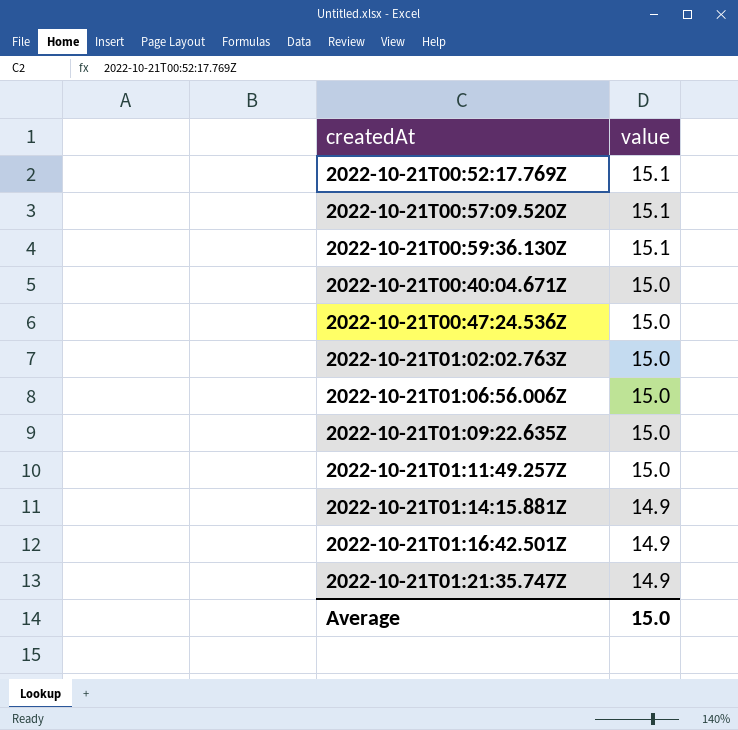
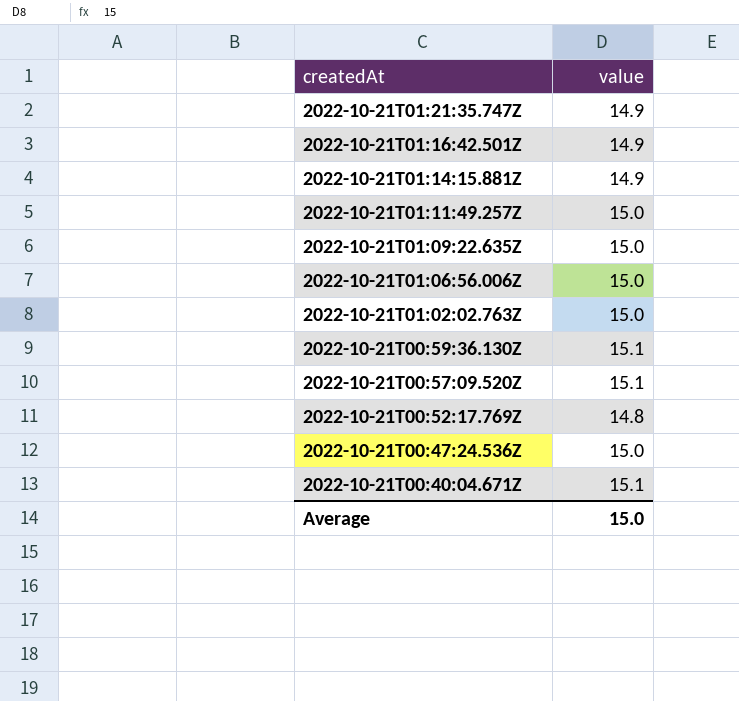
row order: value descending -> createdAt descending
2022-10-21T00:52:17.769Z | value: 15.1 -> 14.8
2022-10-21T00:40:04.671Z | value: 15.0 -> 15.1

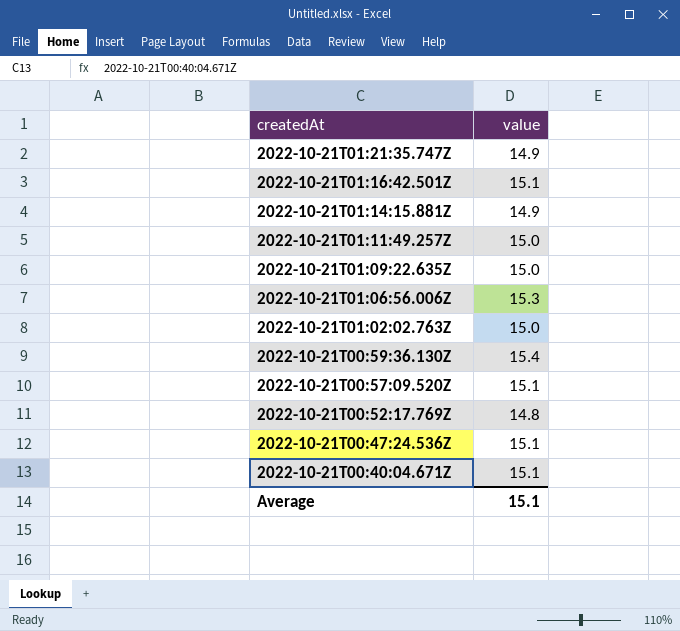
2022-10-21T01:16:42.501Z | value: 14.9 -> 15.1
2022-10-21T01:06:56.006Z | value: 15.0 -> 15.3
2022-10-21T00:59:36.130Z | value: 15.1 -> 15.4
2022-10-21T00:47:24.536Z | value: 15.0 -> 15.1
Average | value: 15.0 -> 15.1

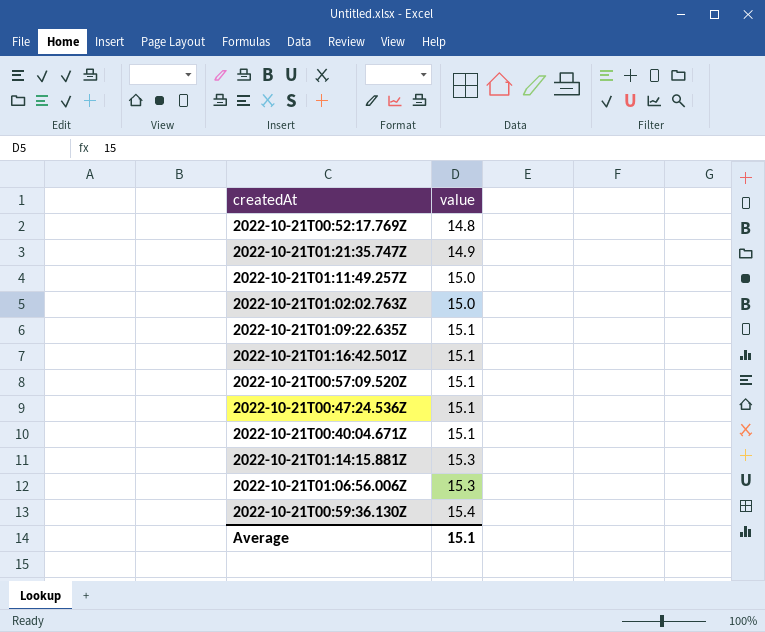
row order: createdAt descending -> value ascending
2022-10-21T01:09:22.635Z | value: 15.0 -> 15.1
2022-10-21T01:14:15.881Z | value: 14.9 -> 15.3

